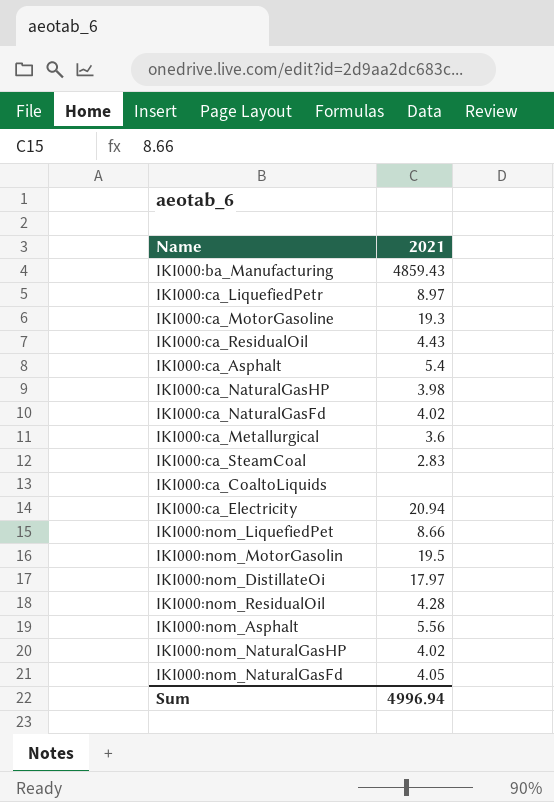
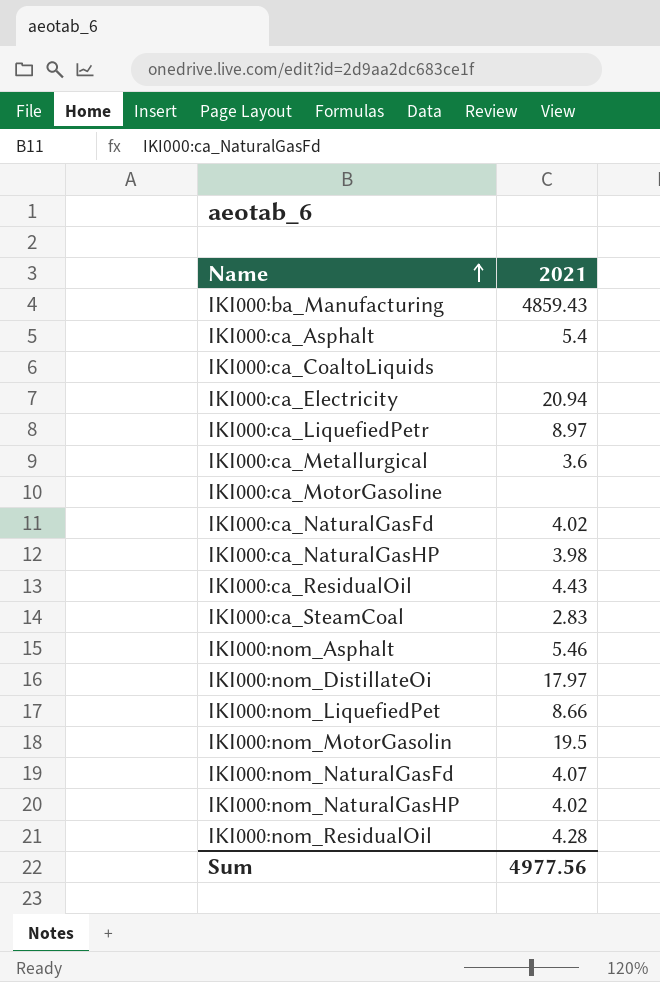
row order: none -> Name ascending
IKI000:ca_MotorGasoline | 2021: 19.3 -> none
IKI000:nom_Asphalt | 2021: 5.56 -> 5.46
IKI000:nom_NaturalGasFd | 2021: 4.05 -> 4.07
Sum | 2021: 4996.94 -> 4977.56

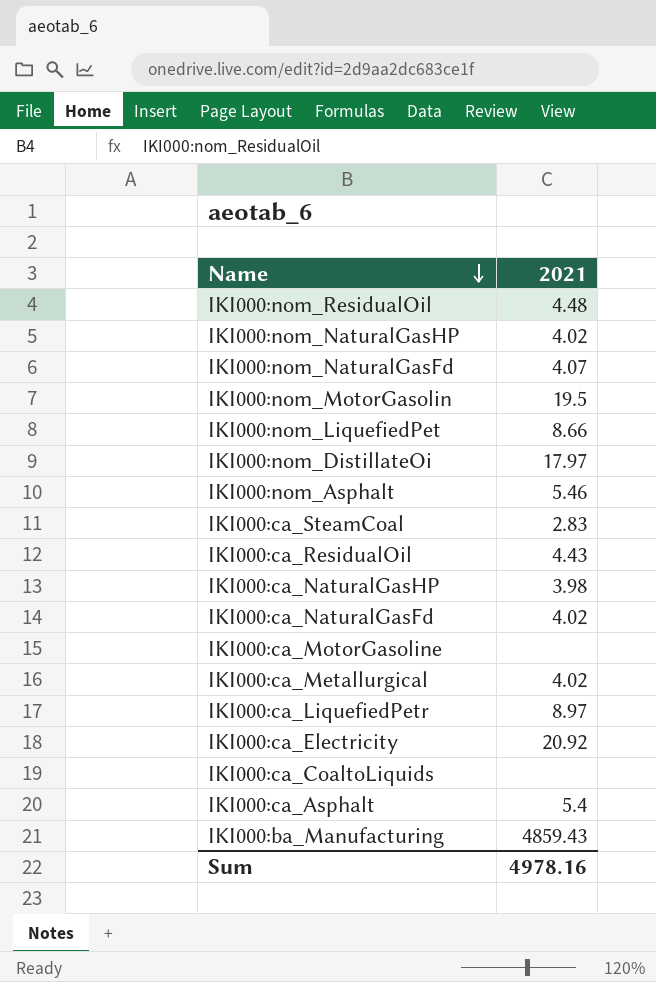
row order: Name ascending -> Name descending
IKI000:nom_ResidualOil | 2021: 4.28 -> 4.48
IKI000:ca_Metallurgical | 2021: 3.6 -> 4.02
IKI000:ca_Electricity | 2021: 20.94 -> 20.92
Sum | 2021: 4977.56 -> 4978.16

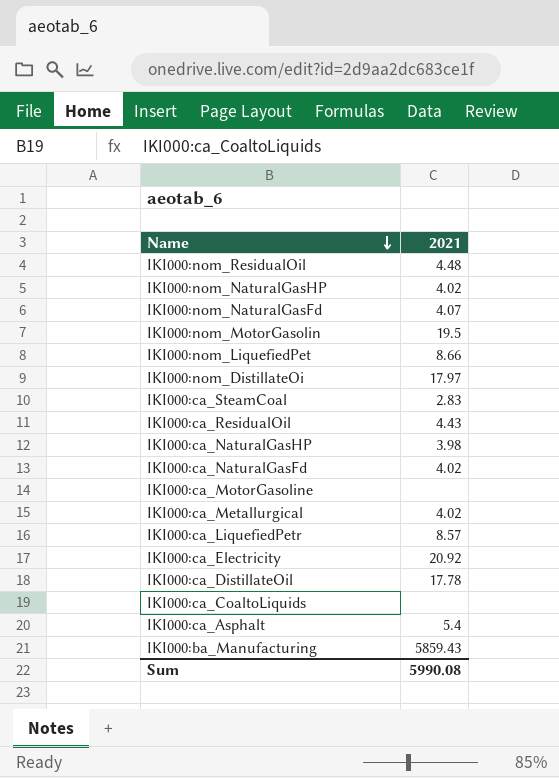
row IKI000:nom_Asphalt: 5.46 -> none
IKI000:ca_LiquefiedPetr | 2021: 8.97 -> 8.57
row IKI000:ca_DistillateOil: none -> 17.78
IKI000:ba_Manufacturing | 2021: 4859.43 -> 5859.43
Sum | 2021: 4978.16 -> 5990.08

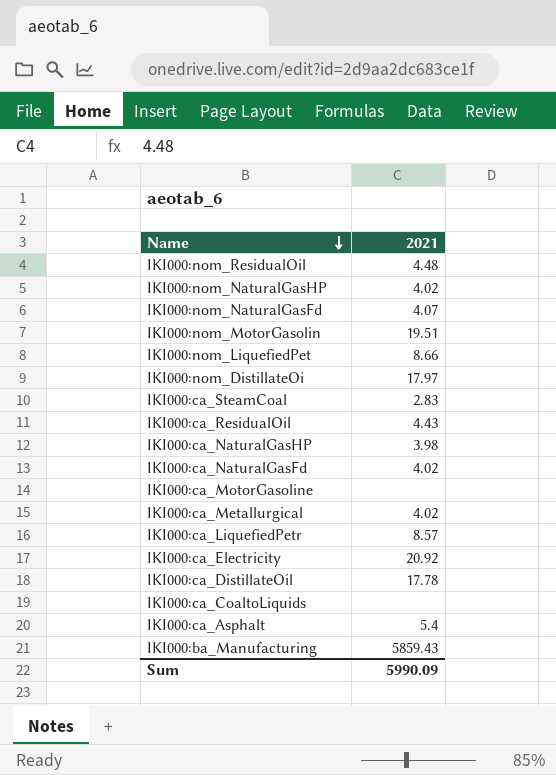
IKI000:nom_MotorGasolin | 2021: 19.5 -> 19.51
Sum | 2021: 5990.08 -> 5990.09

